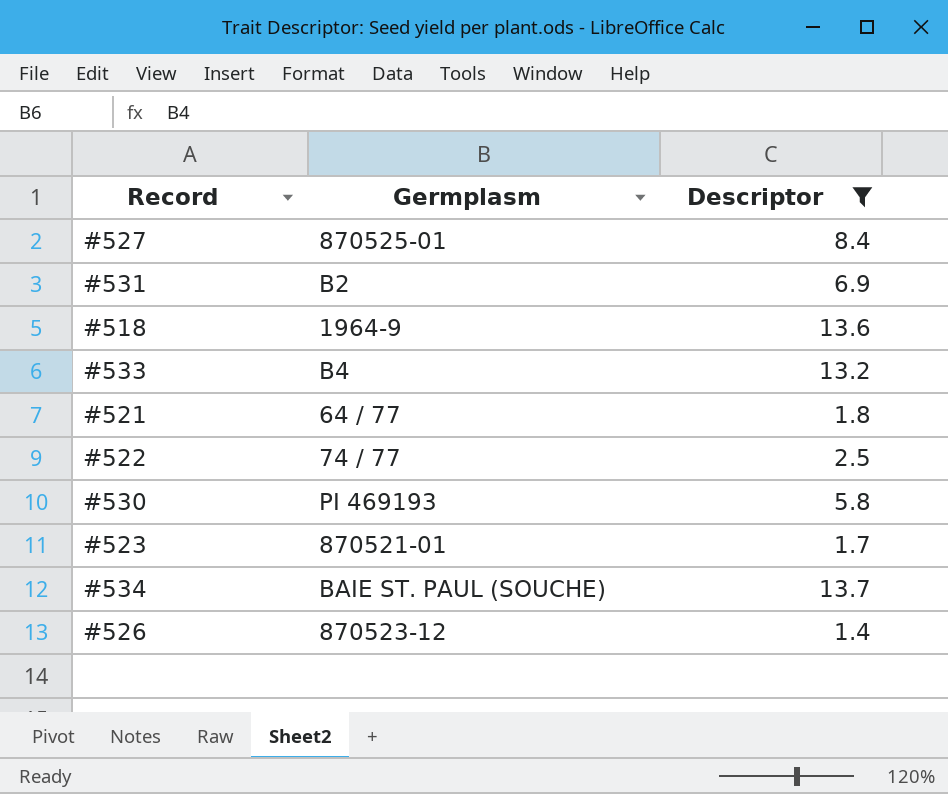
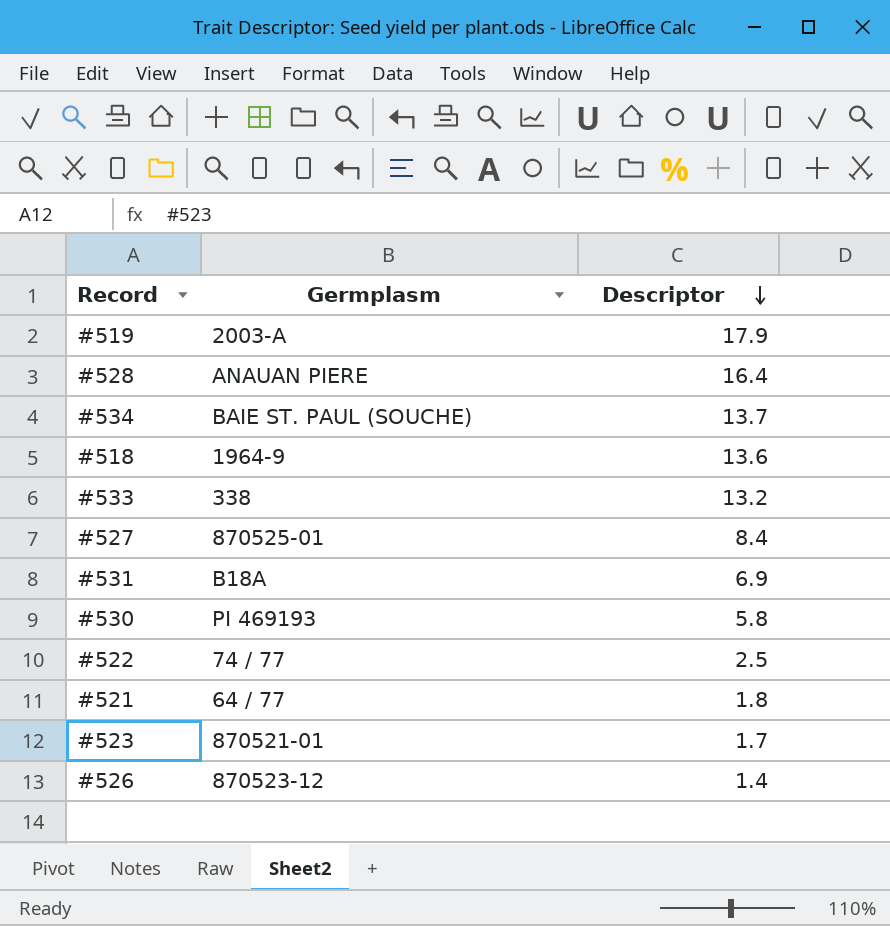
filter: Descriptor <= 13.7 -> none
row order: none -> Descriptor descending
#533 | Germplasm: B4 -> 338
#531 | Germplasm: B2 -> B18A

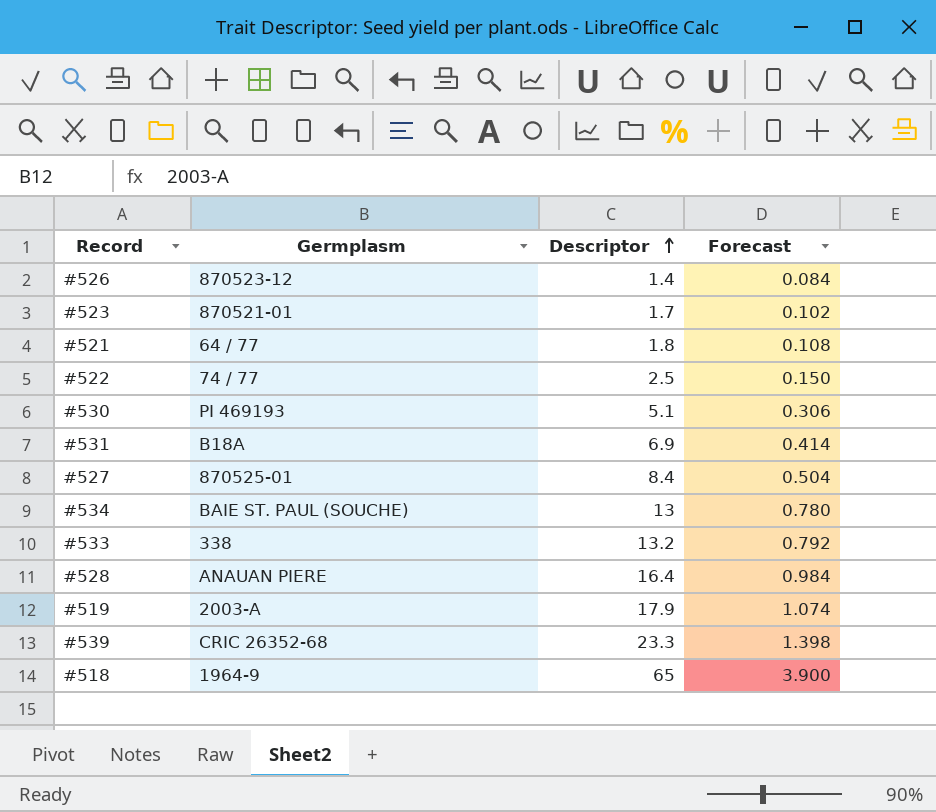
row order: Descriptor descending -> Descriptor ascending
column Forecast | formula: none -> [Descriptor] * 0.06
#530 | Descriptor: 5.8 -> 5.1
#534 | Descriptor: 13.7 -> 13
row #539: none -> CRIC 26352-68 | 23.3 | 1.398
#518 | Descriptor: 13.6 -> 65

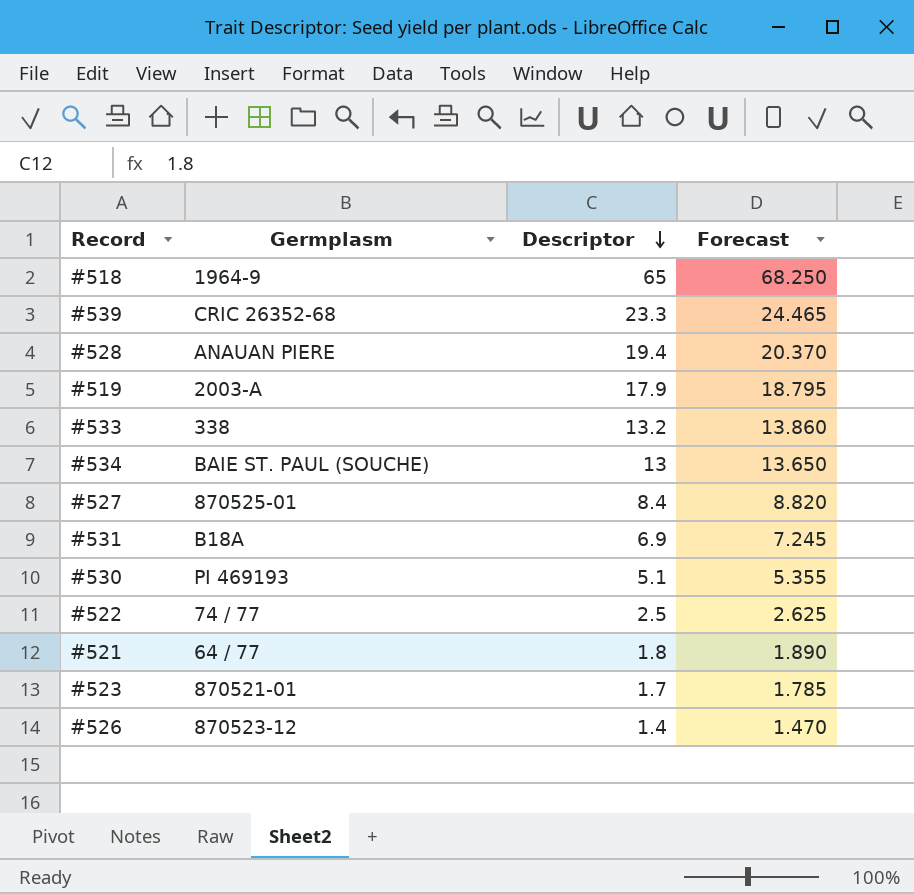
row order: Descriptor ascending -> Descriptor descending
column Forecast | formula: [Descriptor] * 0.06 -> [Descriptor] * 1.05
#528 | Descriptor: 16.4 -> 19.4

